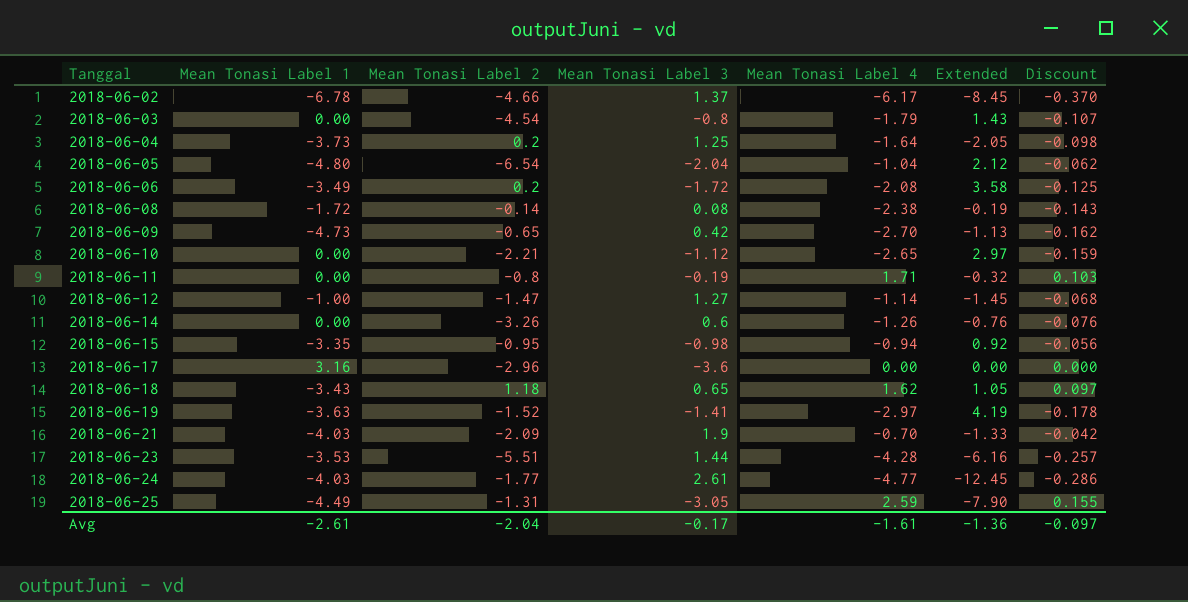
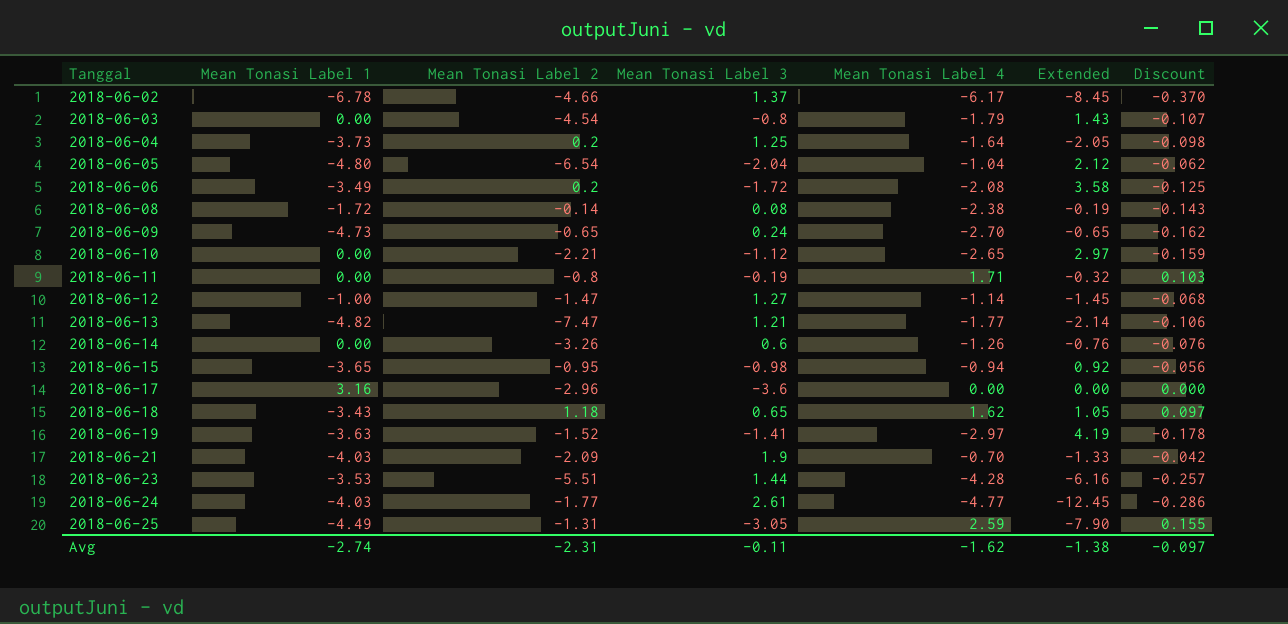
2018-06-09 | Mean Tonasi Label 3: 0.42 -> 0.24
2018-06-09 | Extended: -1.13 -> -0.65
row 2018-06-13: none -> -4.82 | -7.47 | 1.21 | -1.77 | -2.14 | -0.106
2018-06-15 | Mean Tonasi Label 1: -3.35 -> -3.65
Avg | Mean Tonasi Label 1: -2.61 -> -2.74
Avg | Mean Tonasi Label 2: -2.04 -> -2.31
Avg | Mean Tonasi Label 3: -0.17 -> -0.11
Avg | Mean Tonasi Label 4: -1.61 -> -1.62
Avg | Extended: -1.36 -> -1.38

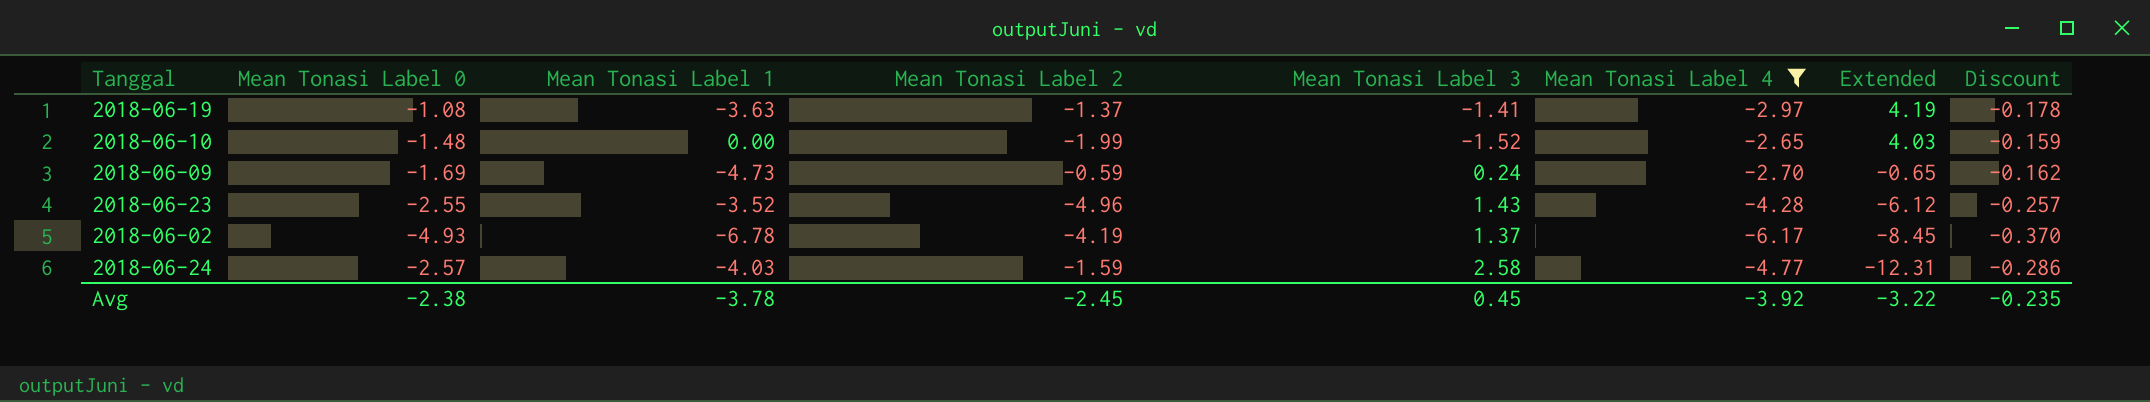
filter: none -> Mean Tonasi Label 4 <= -2.65
row order: Tanggal ascending -> Extended descending
column Mean Tonasi Label 0 | position: none -> 2
2018-06-19 | Mean Tonasi Label 2: -1.52 -> -1.37
2018-06-10 | Mean Tonasi Label 2: -2.21 -> -1.99
2018-06-10 | Mean Tonasi Label 3: -1.12 -> -1.52
2018-06-10 | Extended: 2.97 -> 4.03
2018-06-09 | Mean Tonasi Label 2: -0.65 -> -0.59
2018-06-23 | Mean Tonasi Label 1: -3.53 -> -3.52
2018-06-23 | Mean Tonasi Label 2: -5.51 -> -4.96
2018-06-23 | Mean Tonasi Label 3: 1.44 -> 1.43
2018-06-23 | Extended: -6.16 -> -6.12
2018-06-02 | Mean Tonasi Label 2: -4.66 -> -4.19
2018-06-24 | Mean Tonasi Label 2: -1.77 -> -1.59
2018-06-24 | Mean Tonasi Label 3: 2.61 -> 2.58
2018-06-24 | Extended: -12.45 -> -12.31
Avg | Mean Tonasi Label 1: -2.74 -> -3.78
Avg | Mean Tonasi Label 2: -2.31 -> -2.45
Avg | Mean Tonasi Label 3: -0.11 -> 0.45
Avg | Mean Tonasi Label 4: -1.62 -> -3.92
Avg | Extended: -1.38 -> -3.22
Avg | Discount: -0.097 -> -0.235

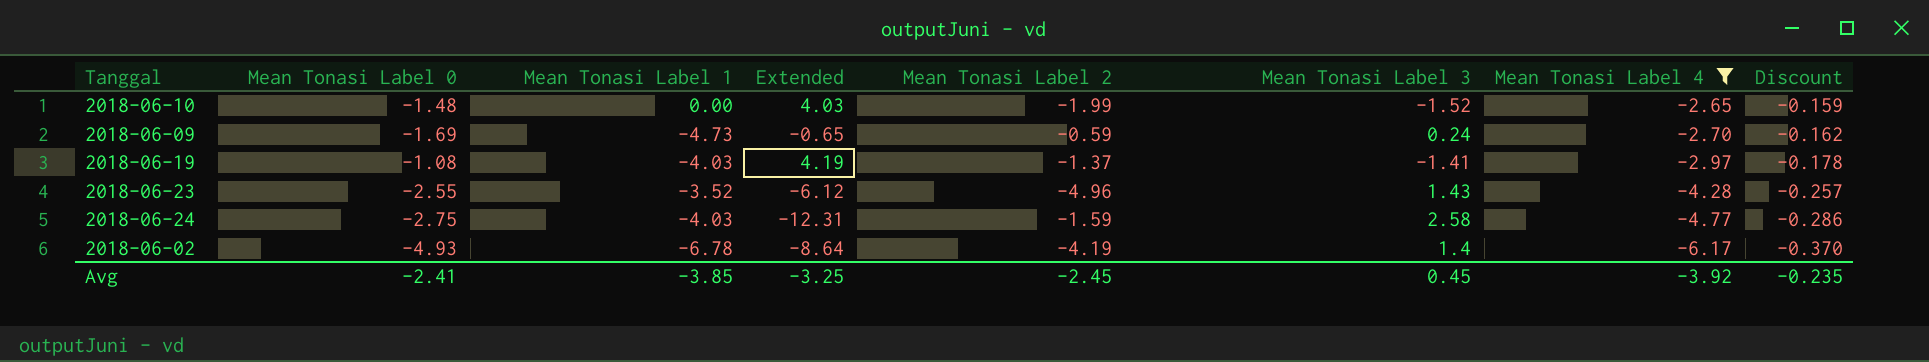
row order: Extended descending -> Mean Tonasi Label 4 descending
column Extended | position: 7 -> 4
2018-06-19 | Mean Tonasi Label 1: -3.63 -> -4.03
2018-06-24 | Mean Tonasi Label 0: -2.57 -> -2.75
2018-06-02 | Extended: -8.45 -> -8.64
2018-06-02 | Mean Tonasi Label 3: 1.37 -> 1.4
Avg | Mean Tonasi Label 0: -2.38 -> -2.41
Avg | Mean Tonasi Label 1: -3.78 -> -3.85
Avg | Extended: -3.22 -> -3.25

